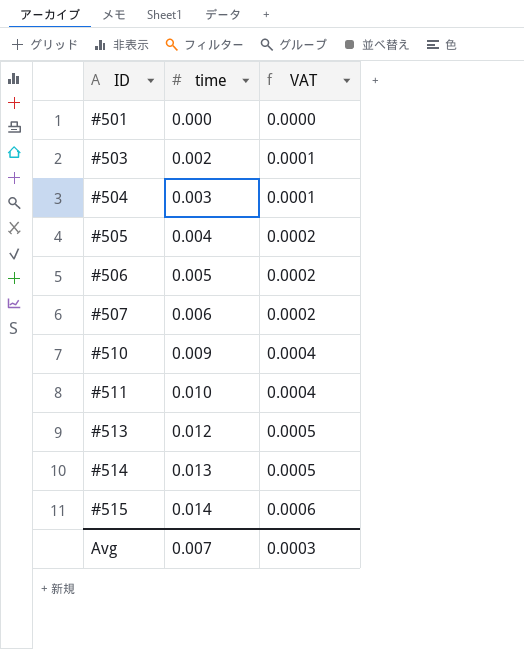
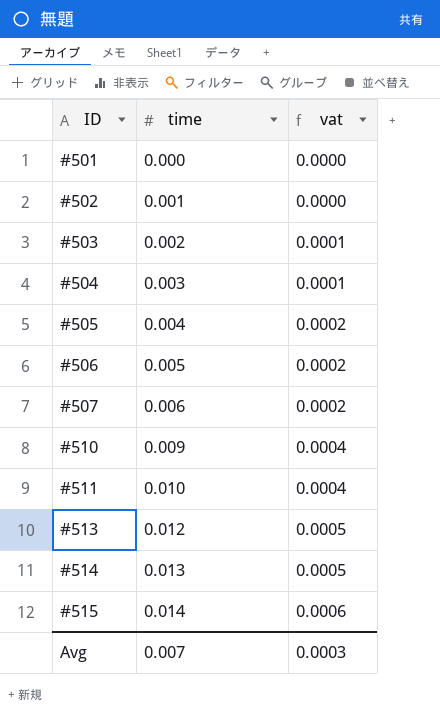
column name: VAT -> vat
row #502: none -> 0.001 | 0.0000

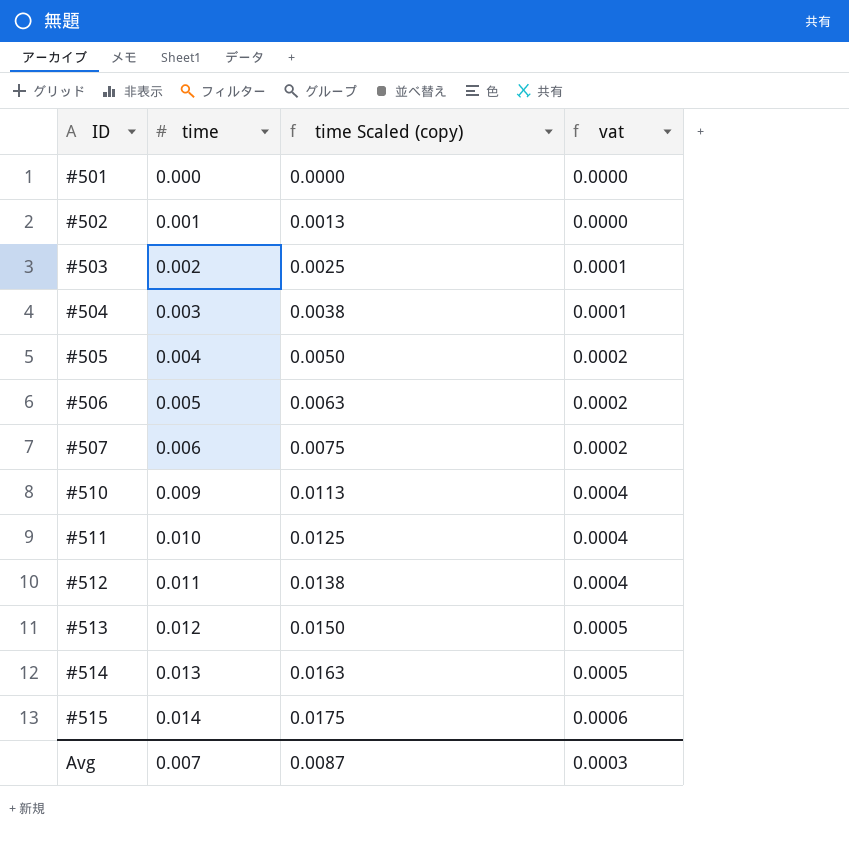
column time Scaled (copy) | formula: none -> [time] * 1.25
row #512: none -> 0.011 | 0.0138 | 0.0004

